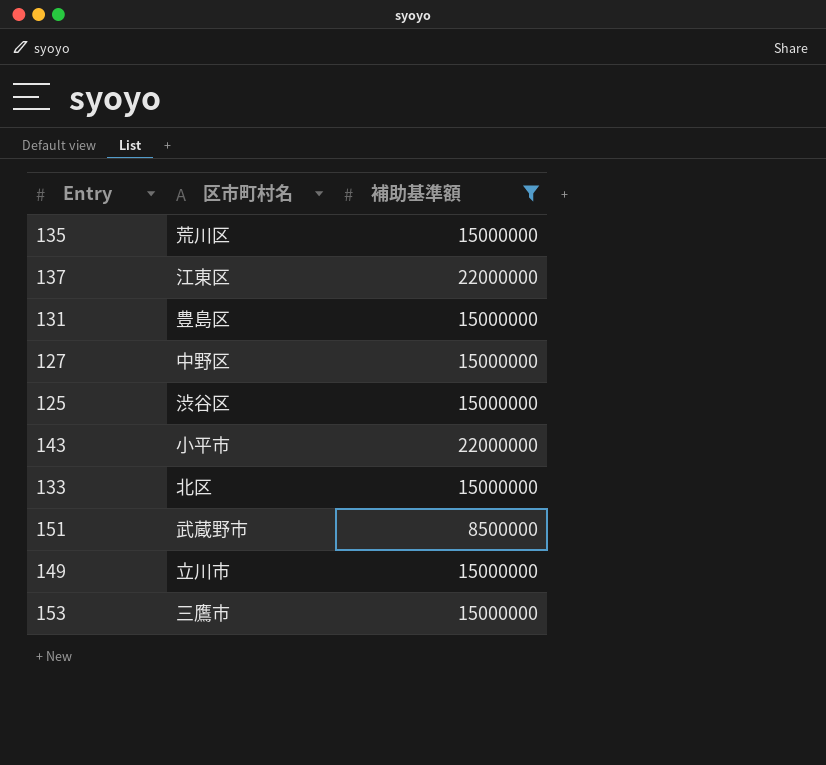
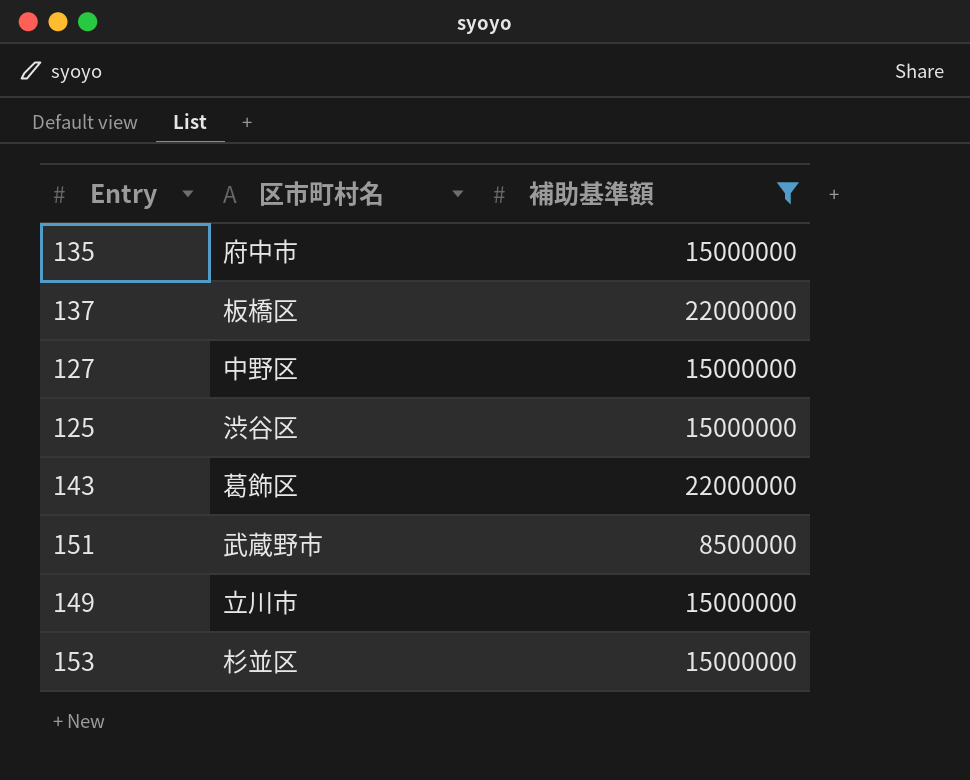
row 131: 豊島区 | 15000000 -> none
row 133: 北区 | 15000000 -> none
135 | 区市町村名: 荒川区 -> 府中市
137 | 区市町村名: 江東区 -> 板橋区
143 | 区市町村名: 小平市 -> 葛飾区
153 | 区市町村名: 三鷹市 -> 杉並区

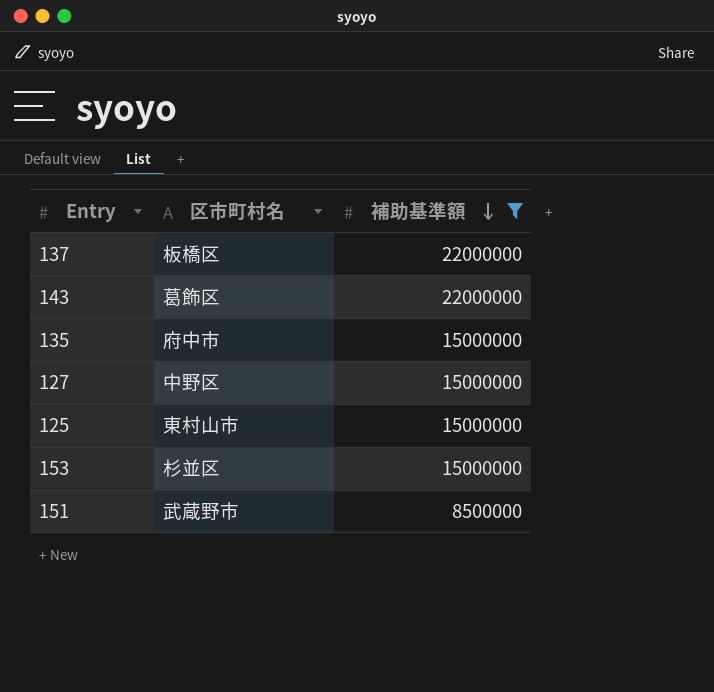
row order: none -> 補助基準額 descending
row 149: 立川市 | 15000000 -> none
125 | 区市町村名: 渋谷区 -> 東村山市

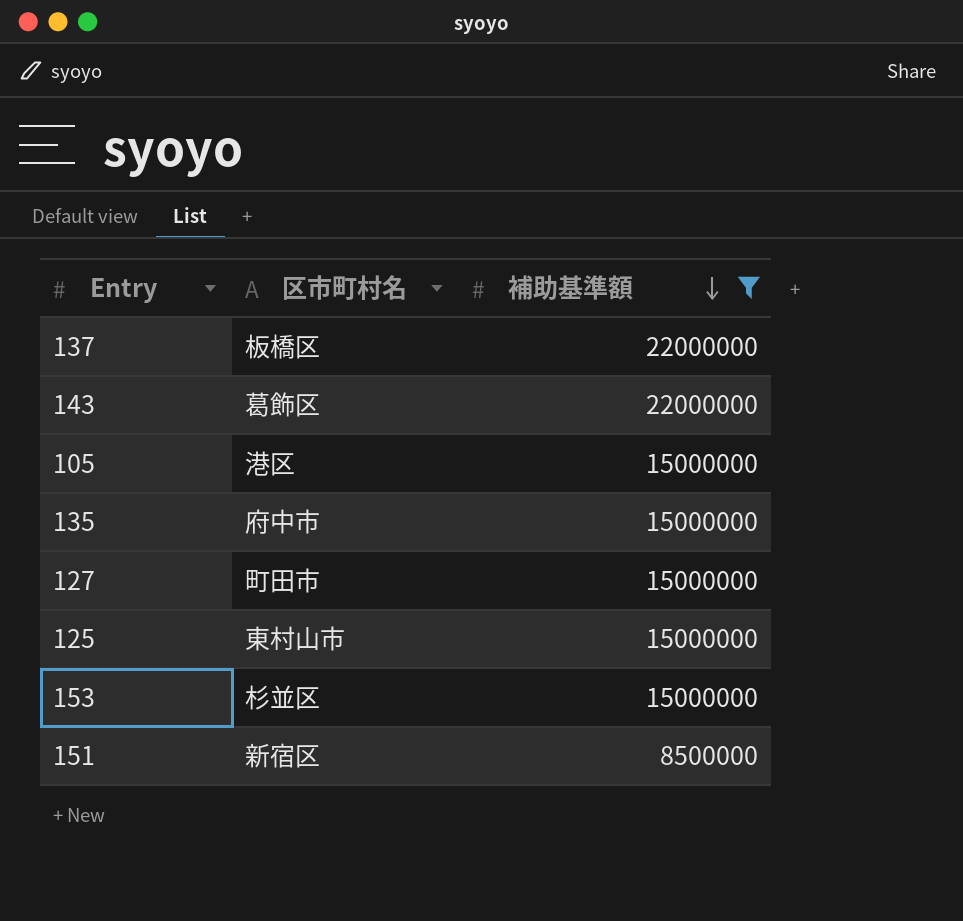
row 105: none -> 港区 | 15000000
127 | 区市町村名: 中野区 -> 町田市
151 | 区市町村名: 武蔵野市 -> 新宿区

